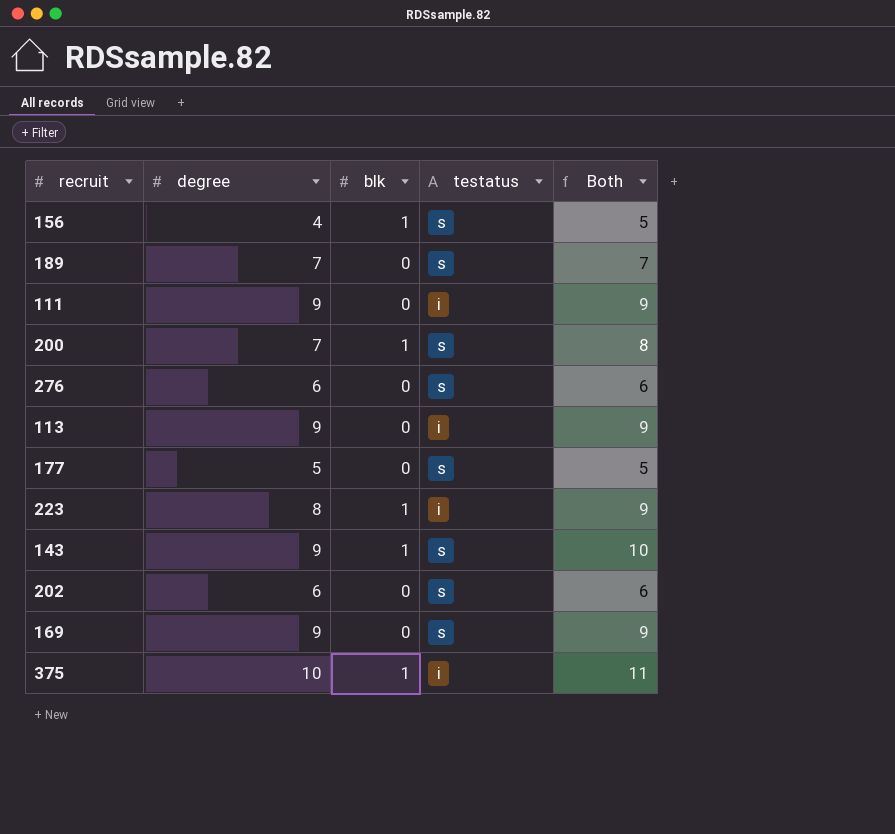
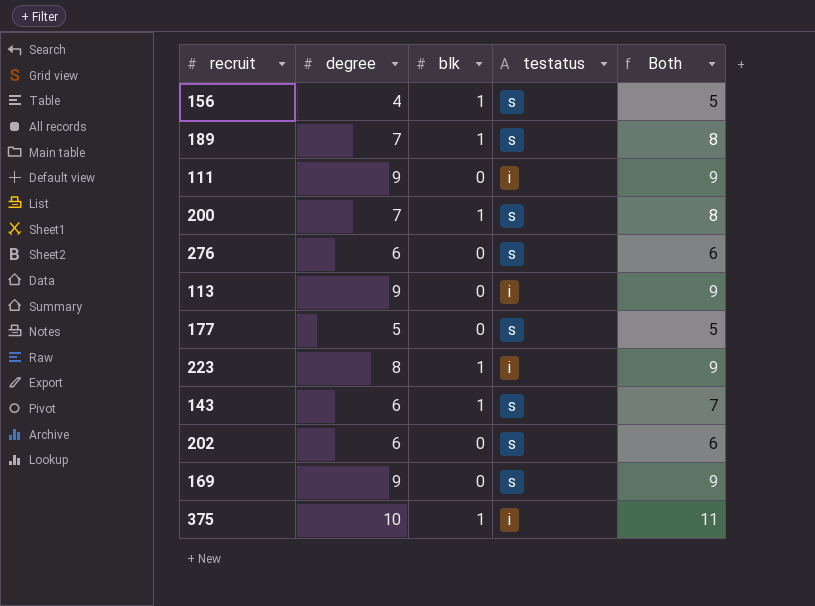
189 | blk: 0 -> 1
189 | Both: 7 -> 8
143 | degree: 9 -> 6
143 | Both: 10 -> 7

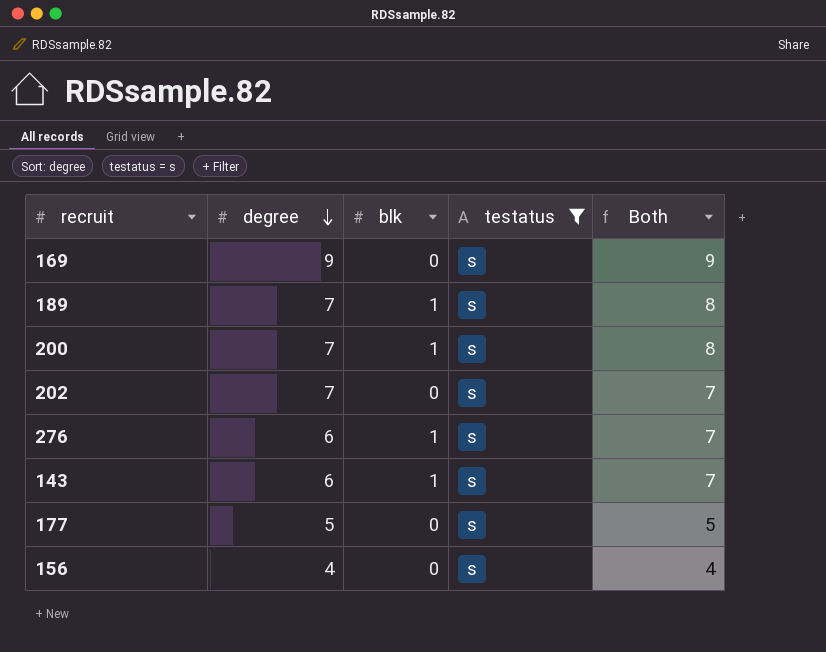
filter: none -> testatus = s
row order: none -> degree descending
202 | degree: 6 -> 7
202 | Both: 6 -> 7
276 | blk: 0 -> 1
276 | Both: 6 -> 7
156 | blk: 1 -> 0
156 | Both: 5 -> 4

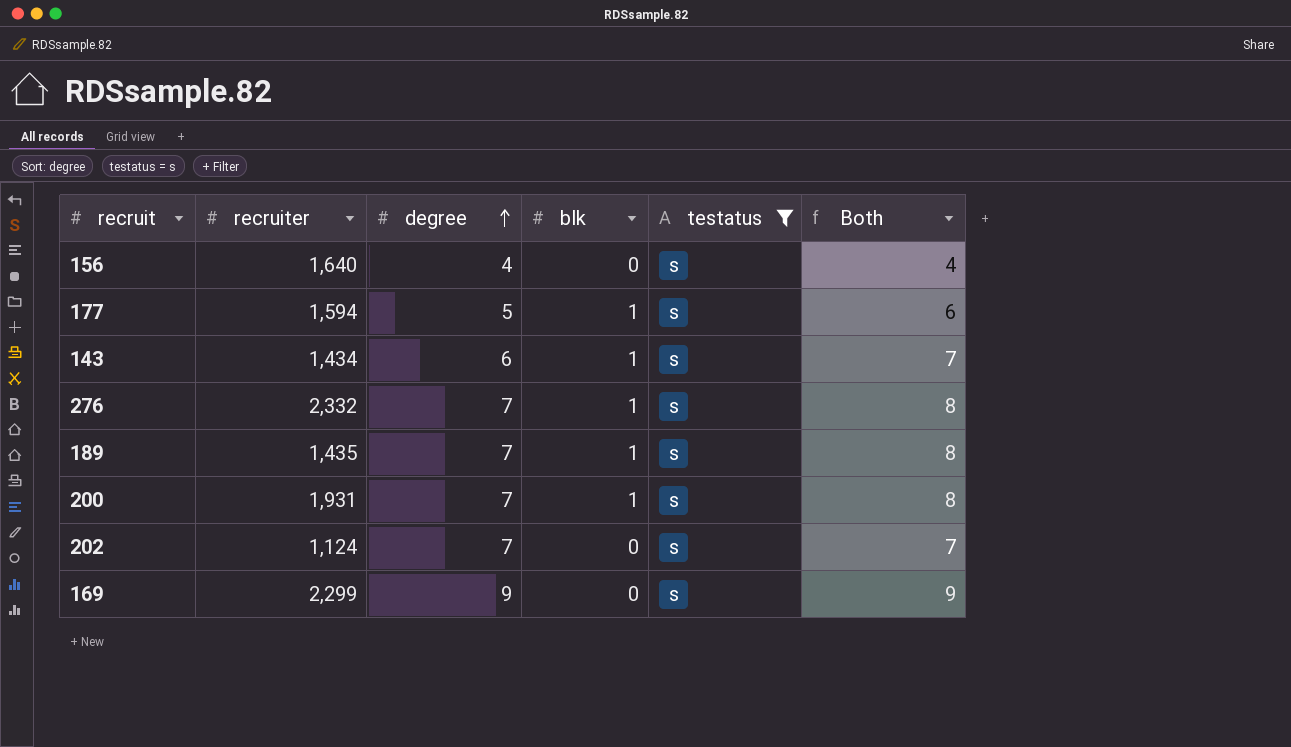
row order: degree descending -> degree ascending
column recruiter | position: none -> 2
177 | blk: 0 -> 1
177 | Both: 5 -> 6
276 | degree: 6 -> 7
276 | Both: 7 -> 8

